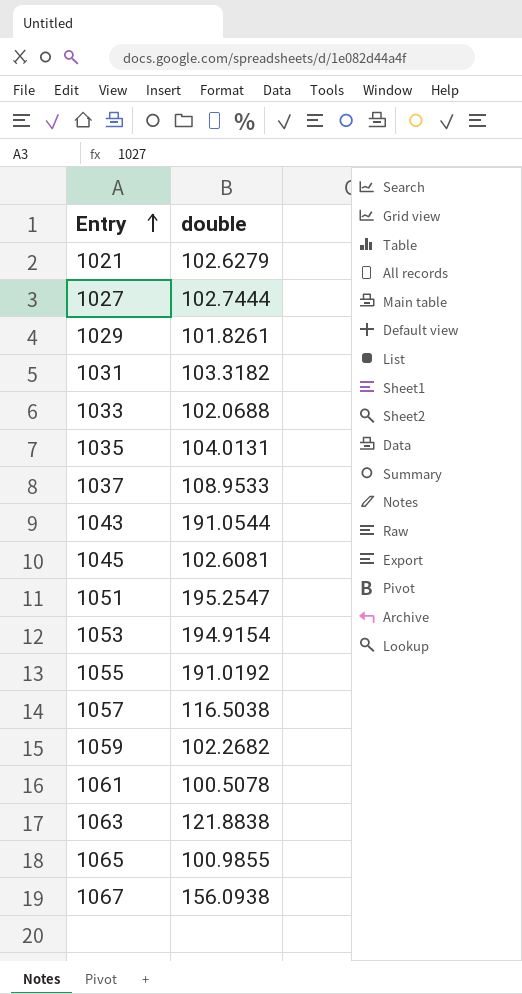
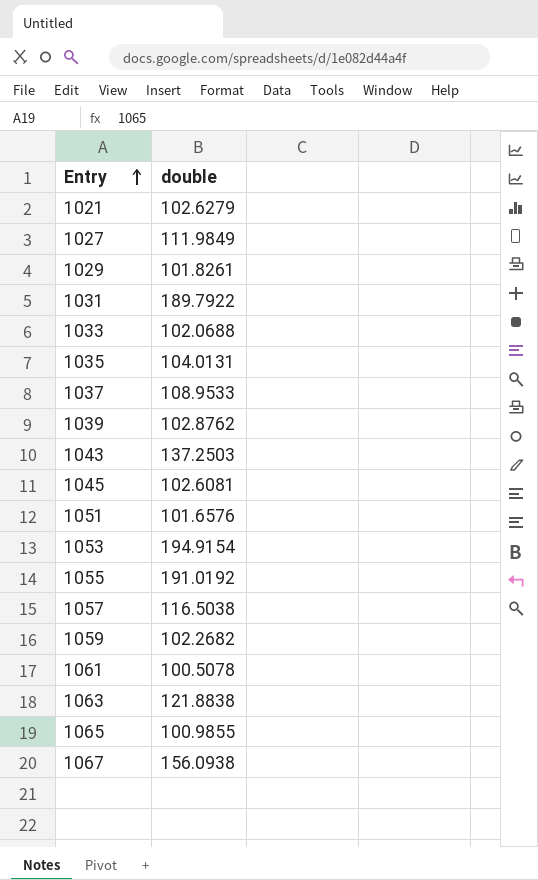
1027 | double: 102.7444 -> 111.9849
1031 | double: 103.3182 -> 189.7922
row 1039: none -> 102.8762
1043 | double: 191.0544 -> 137.2503
1051 | double: 195.2547 -> 101.6576

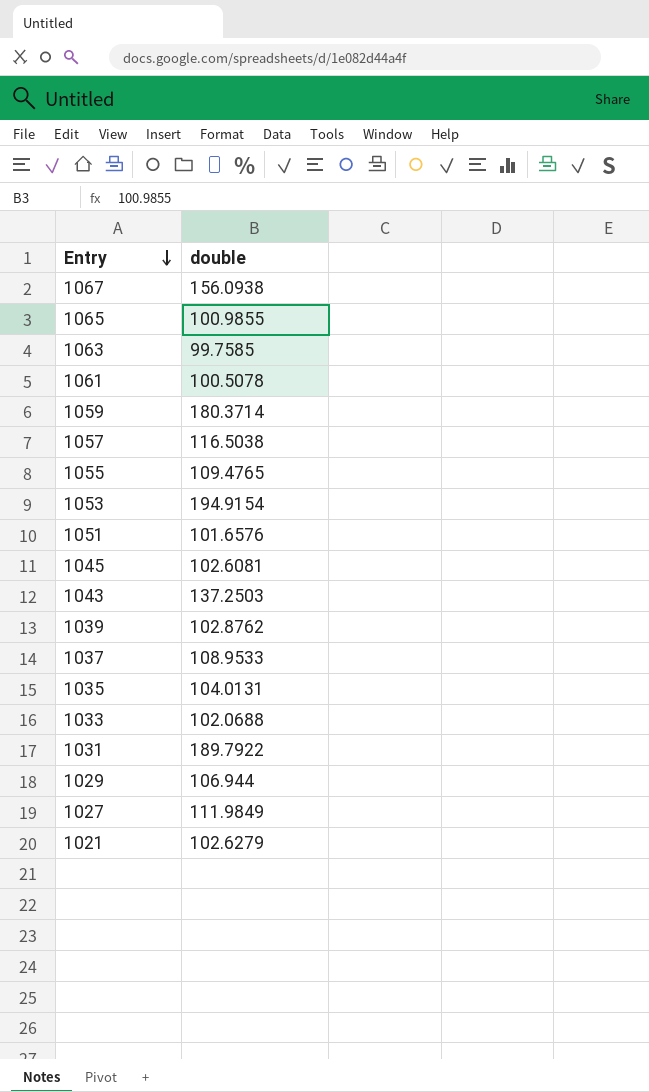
row order: Entry ascending -> Entry descending
1063 | double: 121.8838 -> 99.7585
1059 | double: 102.2682 -> 180.3714
1055 | double: 191.0192 -> 109.4765
1029 | double: 101.8261 -> 106.944

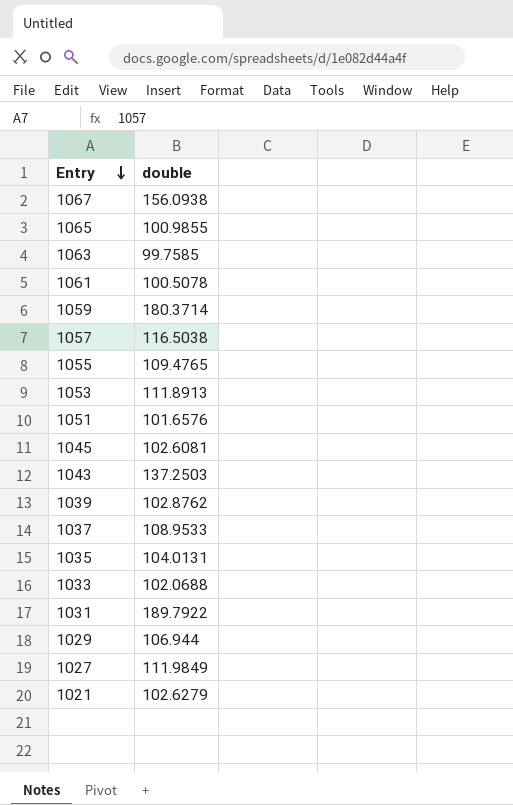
1053 | double: 194.9154 -> 111.8913

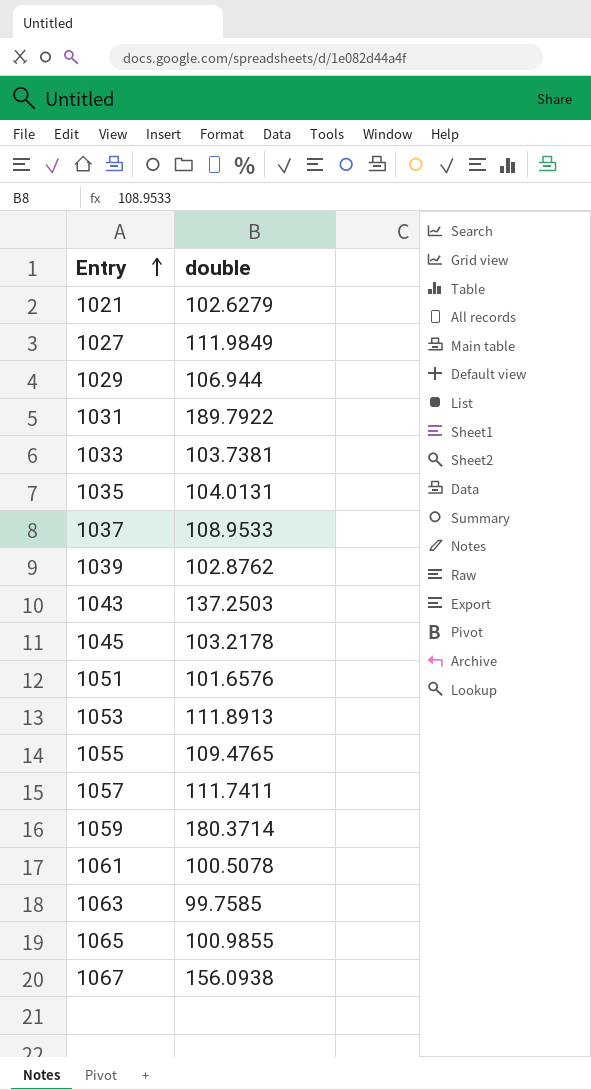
row order: Entry descending -> Entry ascending
1033 | double: 102.0688 -> 103.7381
1045 | double: 102.6081 -> 103.2178
1057 | double: 116.5038 -> 111.7411

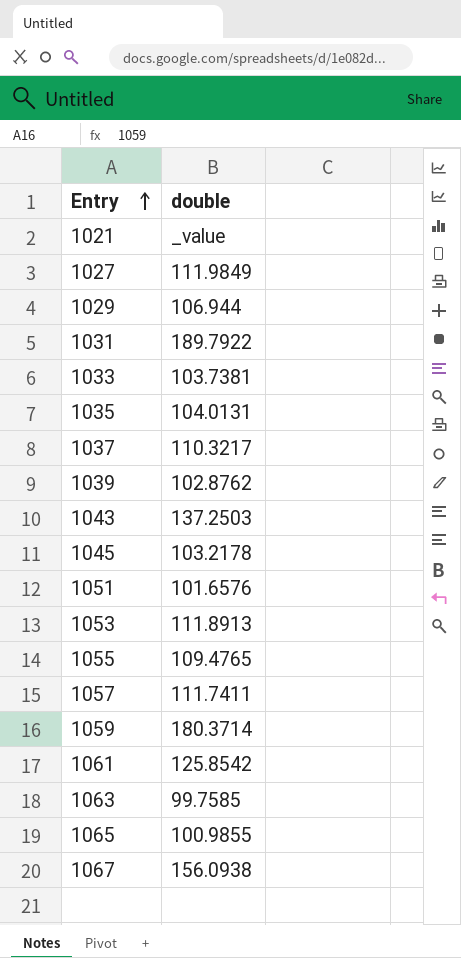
1021 | double: 102.6279 -> _value
1037 | double: 108.9533 -> 110.3217
1061 | double: 100.5078 -> 125.8542

